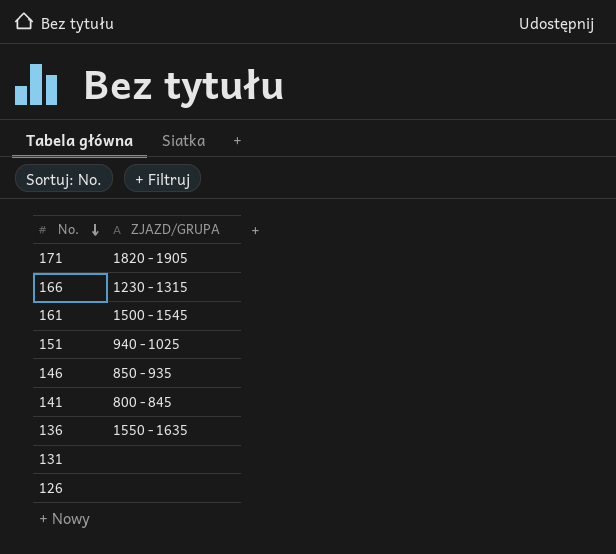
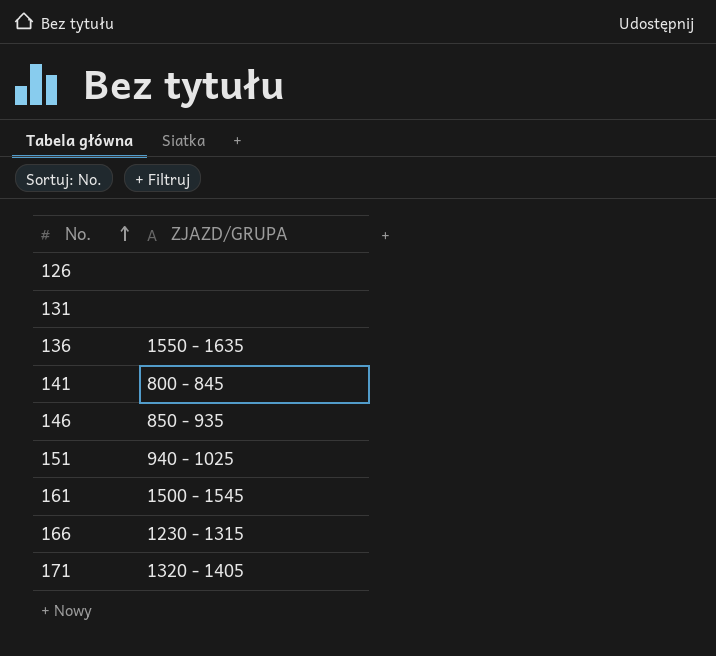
row order: No. descending -> No. ascending
171 | ZJAZD/GRUPA: 1820 - 1905 -> 1320 - 1405

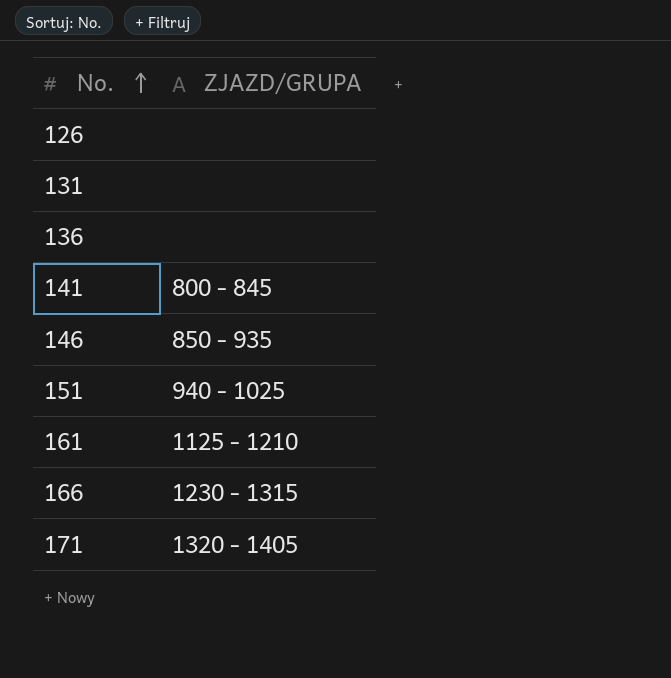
136 | ZJAZD/GRUPA: 1550 - 1635 -> none
161 | ZJAZD/GRUPA: 1500 - 1545 -> 1125 - 1210

